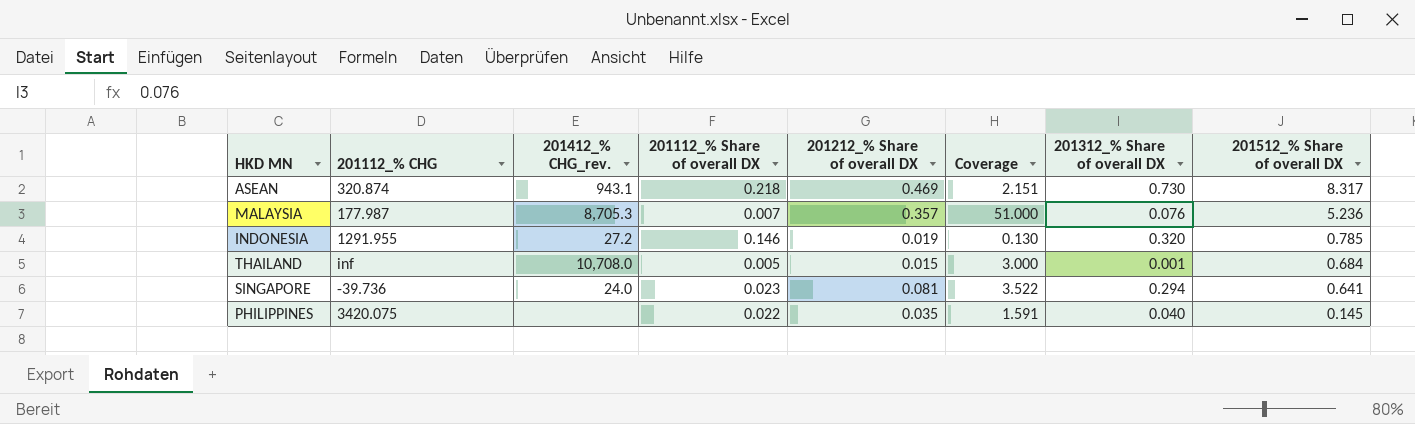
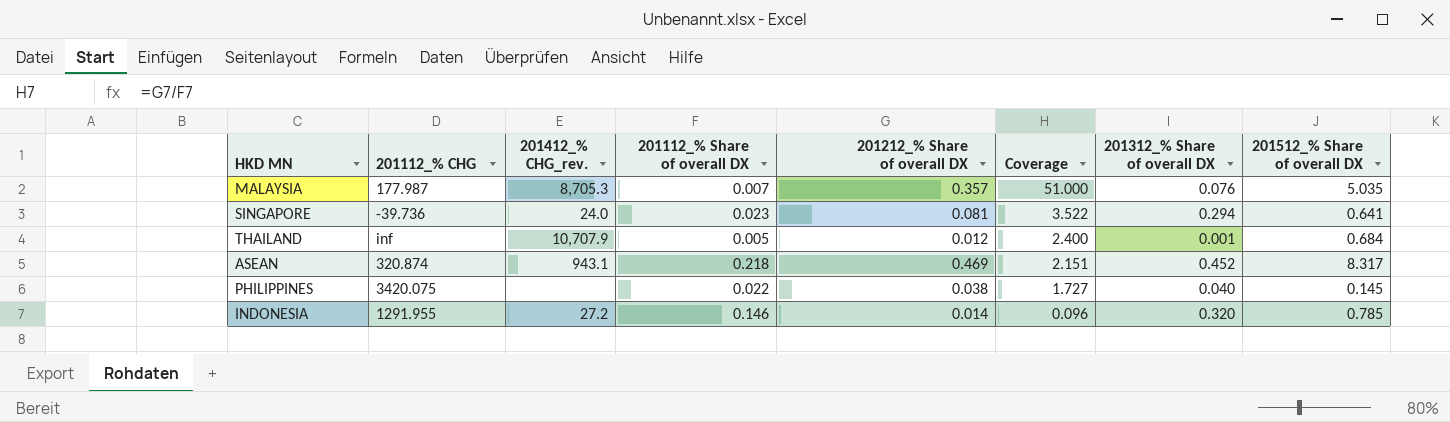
row order: 201512_% Share of overall DX descending -> Coverage descending
MALAYSIA | 201512_% Share of overall DX: 5.236 -> 5.035
THAILAND | 201412_% CHG_rev.: 10,708.0 -> 10,707.9
THAILAND | 201212_% Share of overall DX: 0.015 -> 0.012
THAILAND | Coverage: 3.000 -> 2.400
ASEAN | 201312_% Share of overall DX: 0.730 -> 0.452
PHILIPPINES | 201212_% Share of overall DX: 0.035 -> 0.038
PHILIPPINES | Coverage: 1.591 -> 1.727
INDONESIA | 201212_% Share of overall DX: 0.019 -> 0.014
INDONESIA | Coverage: 0.130 -> 0.096

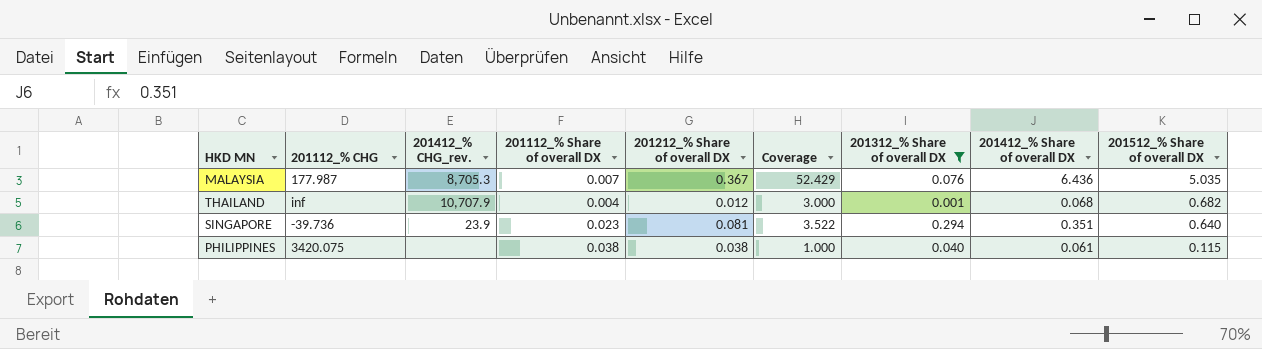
filter: none -> 201312_% Share of overall DX <= 0.294
row order: Coverage descending -> 201512_% Share of overall DX descending
column 201412_% Share of overall DX | position: none -> 8
MALAYSIA | 201212_% Share of overall DX: 0.357 -> 0.367
MALAYSIA | Coverage: 51.000 -> 52.429
THAILAND | 201112_% Share of overall DX: 0.005 -> 0.004
THAILAND | Coverage: 2.400 -> 3.000
THAILAND | 201512_% Share of overall DX: 0.684 -> 0.682
SINGAPORE | 201412_% CHG_rev.: 24.0 -> 23.9
SINGAPORE | 201512_% Share of overall DX: 0.641 -> 0.640
PHILIPPINES | 201112_% Share of overall DX: 0.022 -> 0.038
PHILIPPINES | Coverage: 1.727 -> 1.000
PHILIPPINES | 201512_% Share of overall DX: 0.145 -> 0.115

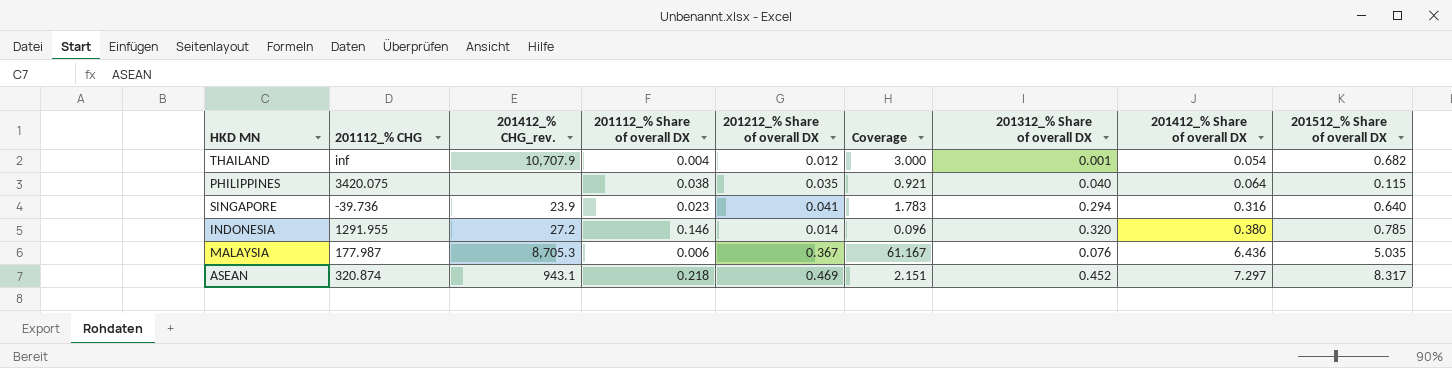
filter: 201312_% Share of overall DX <= 0.294 -> none
row order: 201512_% Share of overall DX descending -> 201412_% Share of overall DX ascending
THAILAND | 201412_% Share of overall DX: 0.068 -> 0.054
PHILIPPINES | 201212_% Share of overall DX: 0.038 -> 0.035
PHILIPPINES | Coverage: 1.000 -> 0.921
PHILIPPINES | 201412_% Share of overall DX: 0.061 -> 0.064
SINGAPORE | 201212_% Share of overall DX: 0.081 -> 0.041
SINGAPORE | Coverage: 3.522 -> 1.783
SINGAPORE | 201412_% Share of overall DX: 0.351 -> 0.316
MALAYSIA | 201112_% Share of overall DX: 0.007 -> 0.006
MALAYSIA | Coverage: 52.429 -> 61.167

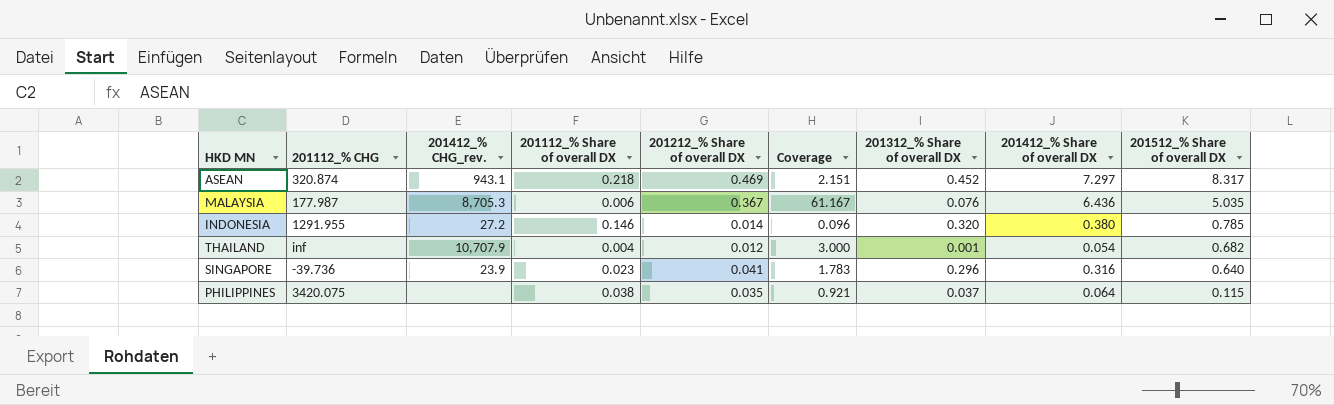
row order: 201412_% Share of overall DX ascending -> 201512_% Share of overall DX descending
SINGAPORE | 201312_% Share of overall DX: 0.294 -> 0.296
PHILIPPINES | 201312_% Share of overall DX: 0.040 -> 0.037

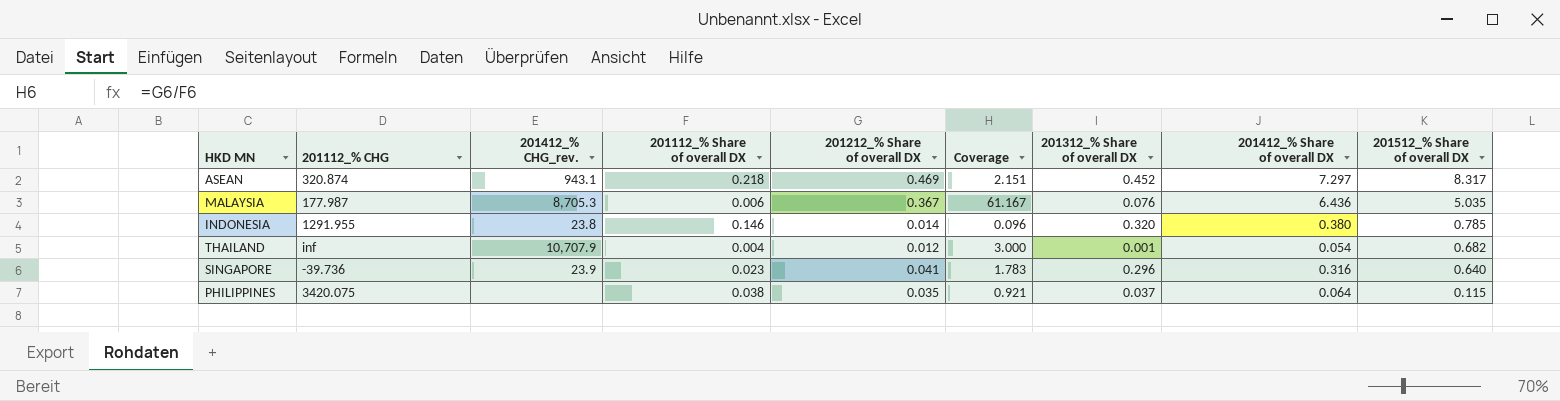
INDONESIA | 201412_% CHG_rev.: 27.2 -> 23.8

